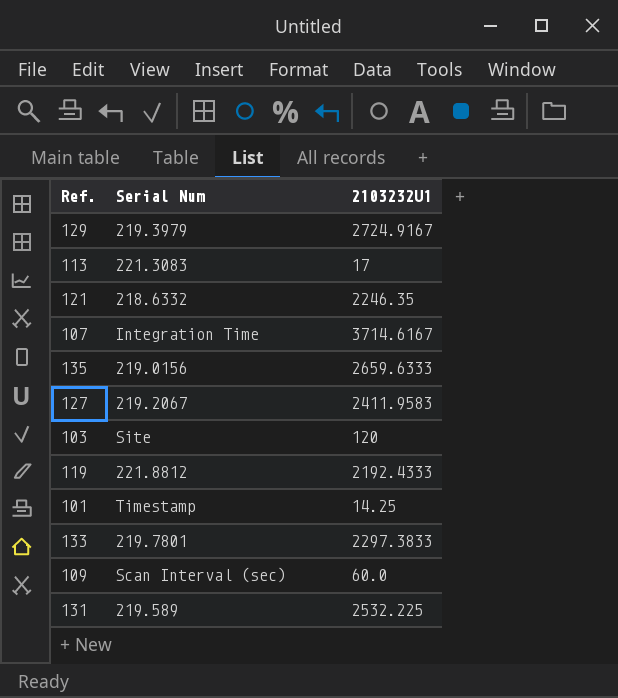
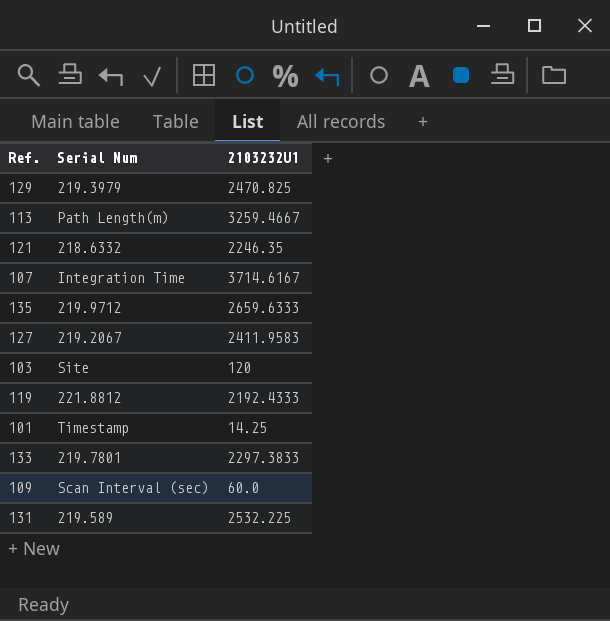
129 | 2103232U1: 2724.9167 -> 2470.825
113 | Serial Num: 221.3083 -> Path Length(m)
113 | 2103232U1: 17 -> 3259.4667
135 | Serial Num: 219.0156 -> 219.9712

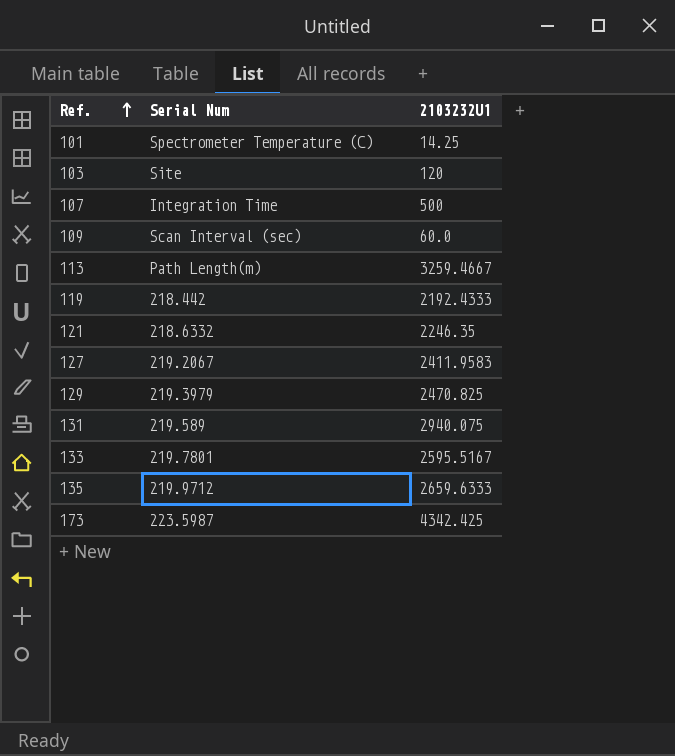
row order: none -> Ref. ascending
101 | Serial Num: Timestamp -> Spectrometer Temperature (C)
107 | 2103232U1: 3714.6167 -> 500
119 | Serial Num: 221.8812 -> 218.442
131 | 2103232U1: 2532.225 -> 2940.075
133 | 2103232U1: 2297.3833 -> 2595.5167
row 173: none -> 223.5987 | 4342.425

